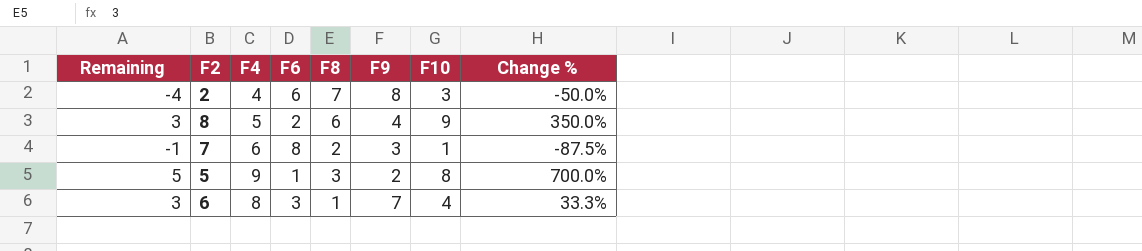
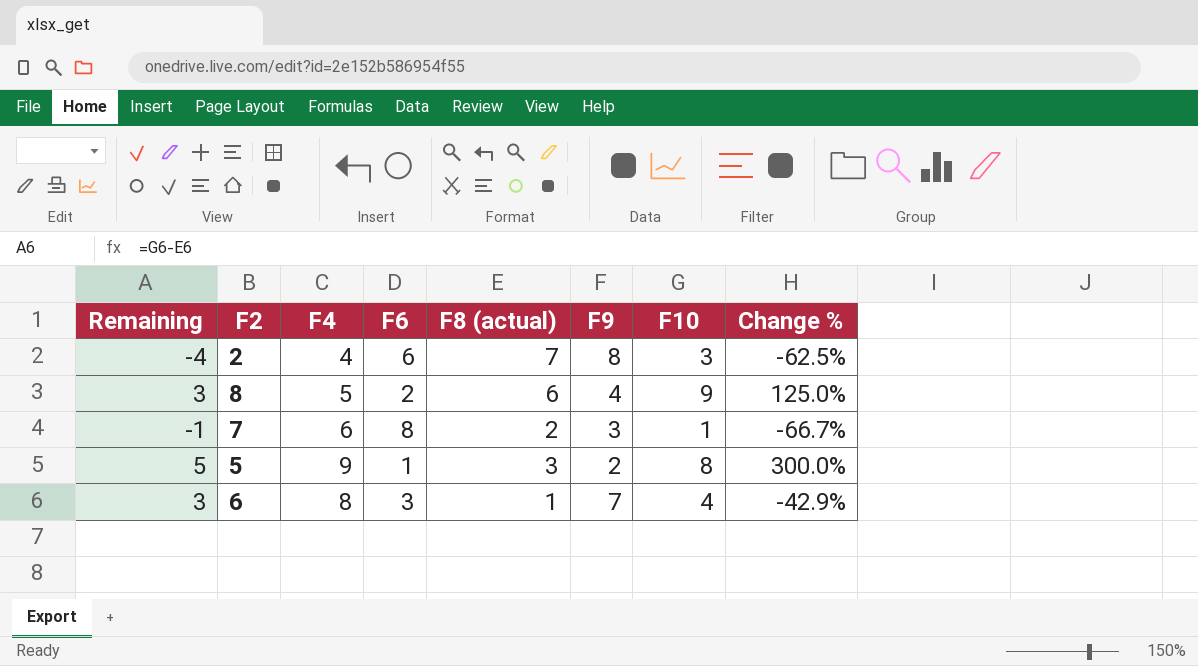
column name: F8 -> F8 (actual)
column Change % | formula: ([F10] - [F6]) / [F6] -> ([F10] - [F9]) / [F9]

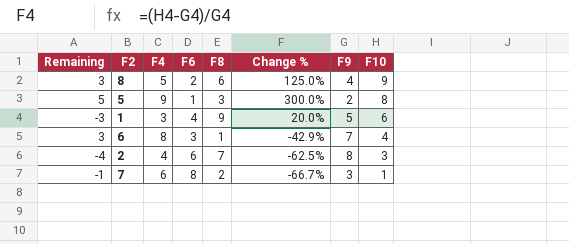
row order: none -> F10 descending
column name: F8 (actual) -> F8
column Change % | position: 8 -> 6
row 1: none -> -3 | 3 | 4 | 9 | 20.0% | 5 | 6

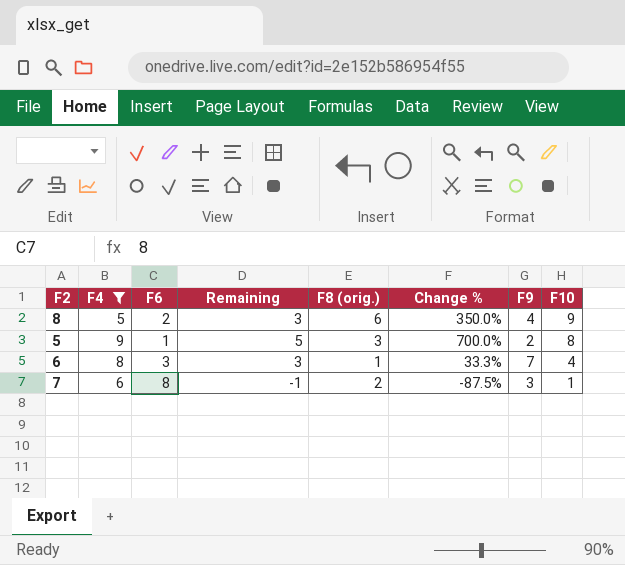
filter: none -> F4 >= 5
column Remaining | position: 1 -> 4
column name: F8 -> F8 (orig.)
column Change % | formula: ([F10] - [F9]) / [F9] -> ([F10] - [F6]) / [F6]

